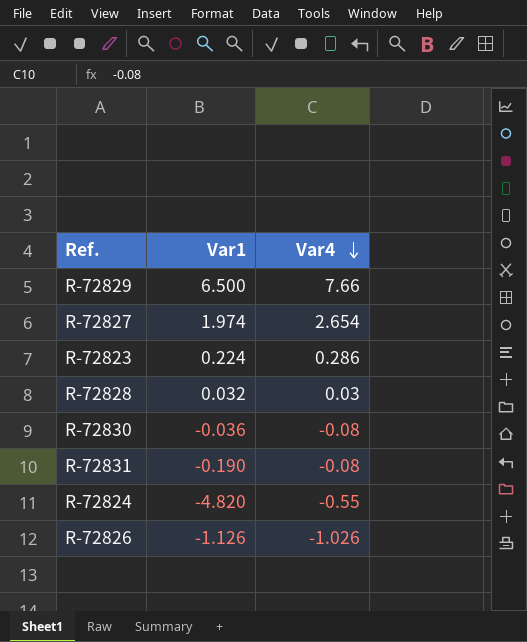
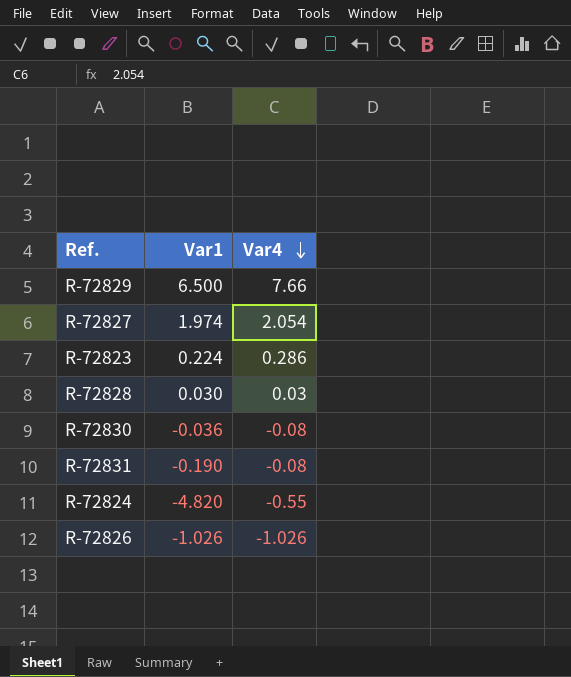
R-72827 | Var4: 2.654 -> 2.054
R-72828 | Var1: 0.032 -> 0.030
R-72826 | Var1: -1.126 -> -1.026

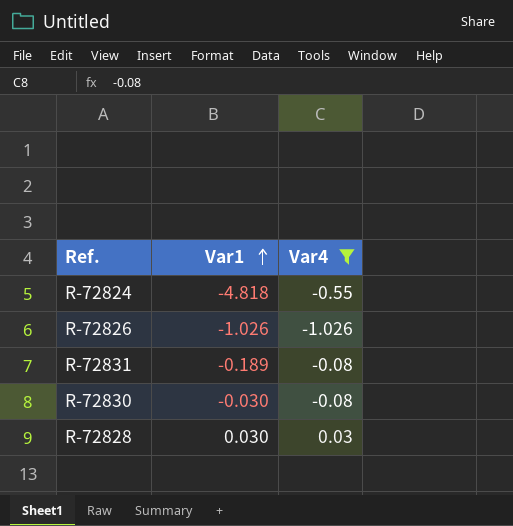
filter: none -> Var4 <= 0.03
row order: Var4 descending -> Var1 ascending
R-72824 | Var1: -4.820 -> -4.818
R-72831 | Var1: -0.190 -> -0.189
R-72830 | Var1: -0.036 -> -0.030

